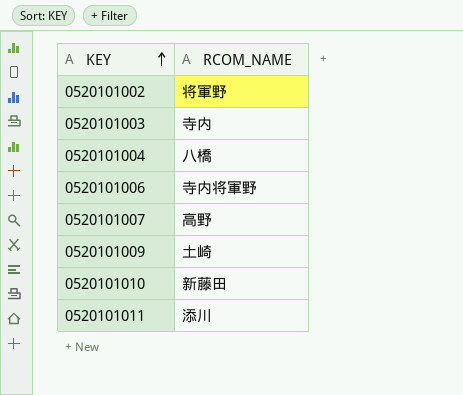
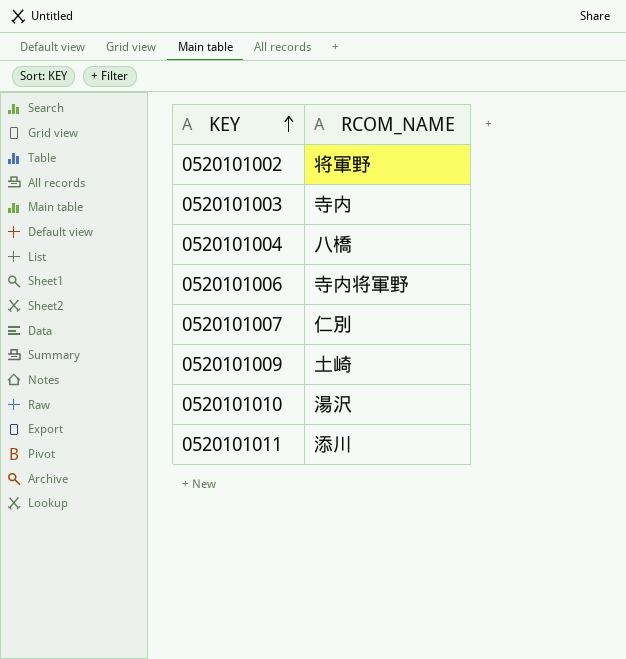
0520101007 | RCOM_NAME: 高野 -> 仁別
0520101010 | RCOM_NAME: 新藤田 -> 湯沢

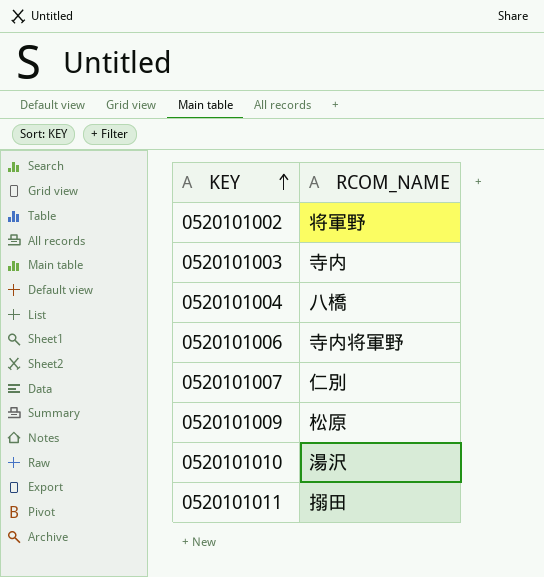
0520101009 | RCOM_NAME: 土崎 -> 松原
0520101011 | RCOM_NAME: 添川 -> 搦田

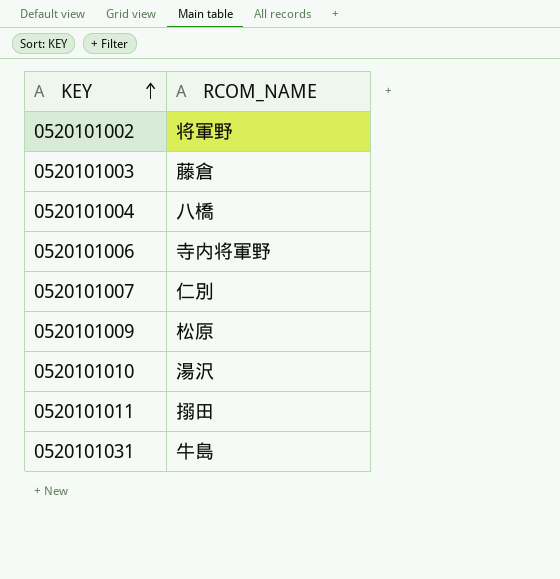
0520101003 | RCOM_NAME: 寺内 -> 藤倉
row 0520101031: none -> 牛島

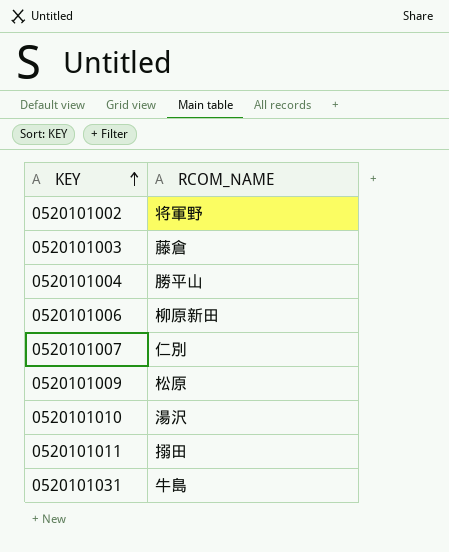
0520101004 | RCOM_NAME: 八橋 -> 勝平山
0520101006 | RCOM_NAME: 寺内将軍野 -> 柳原新田

